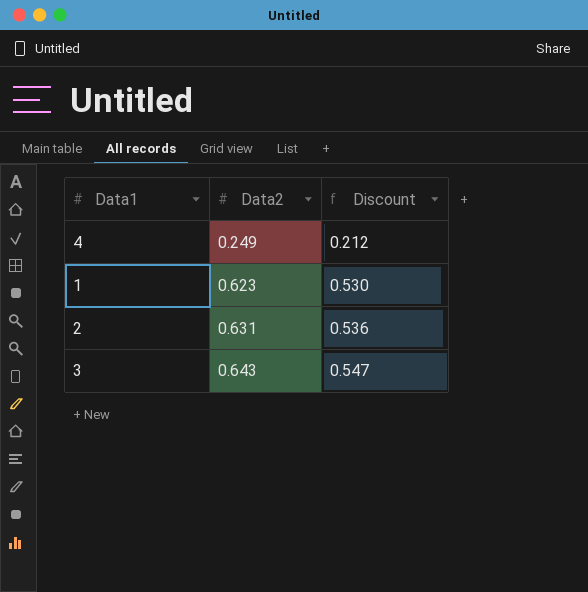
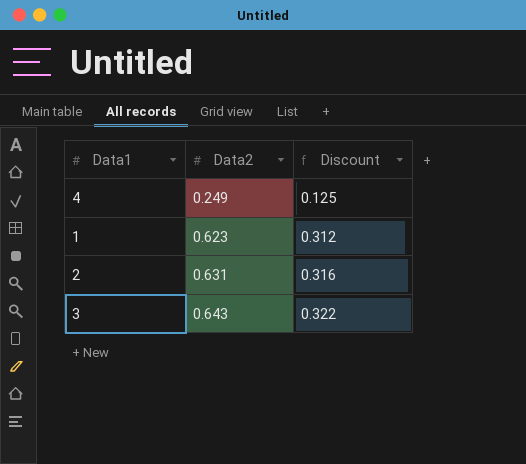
column Discount | formula: [Data2] * 0.85 -> [Data2] * 0.5

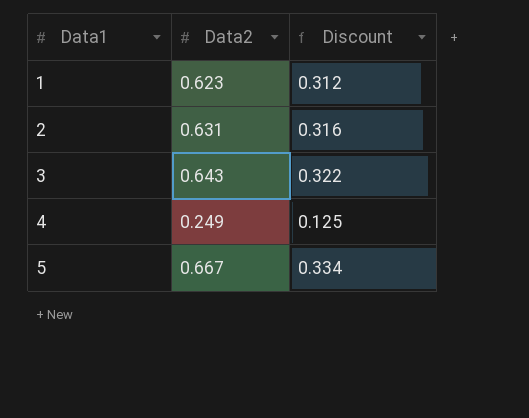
row order: Data2 ascending -> Data1 ascending
row 5: none -> 0.667 | 0.334

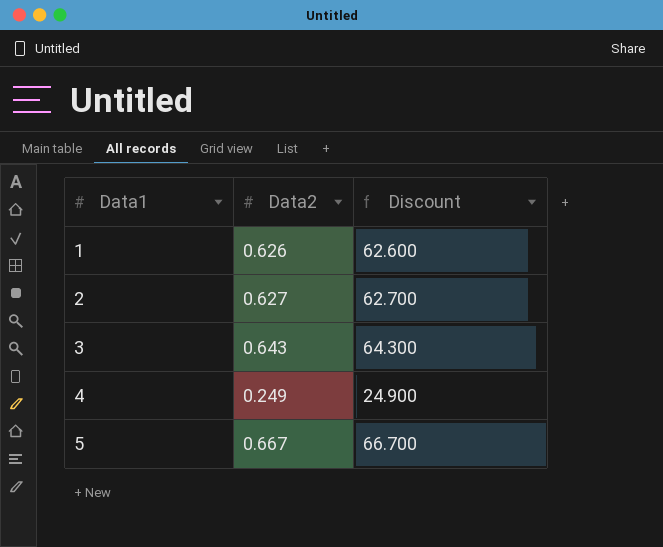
column Discount | formula: [Data2] * 0.5 -> [Data2] * 100
1 | Data2: 0.623 -> 0.626
2 | Data2: 0.631 -> 0.627

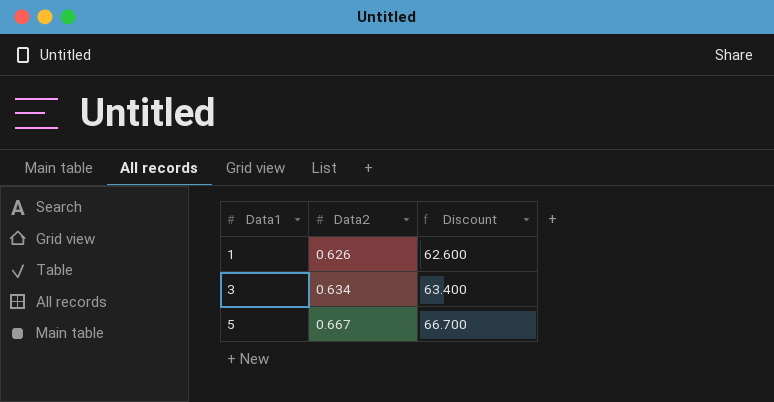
row 2: 0.627 | 62.700 -> none
row 4: 0.249 | 24.900 -> none
3 | Data2: 0.643 -> 0.634
3 | Discount: 64.300 -> 63.400

